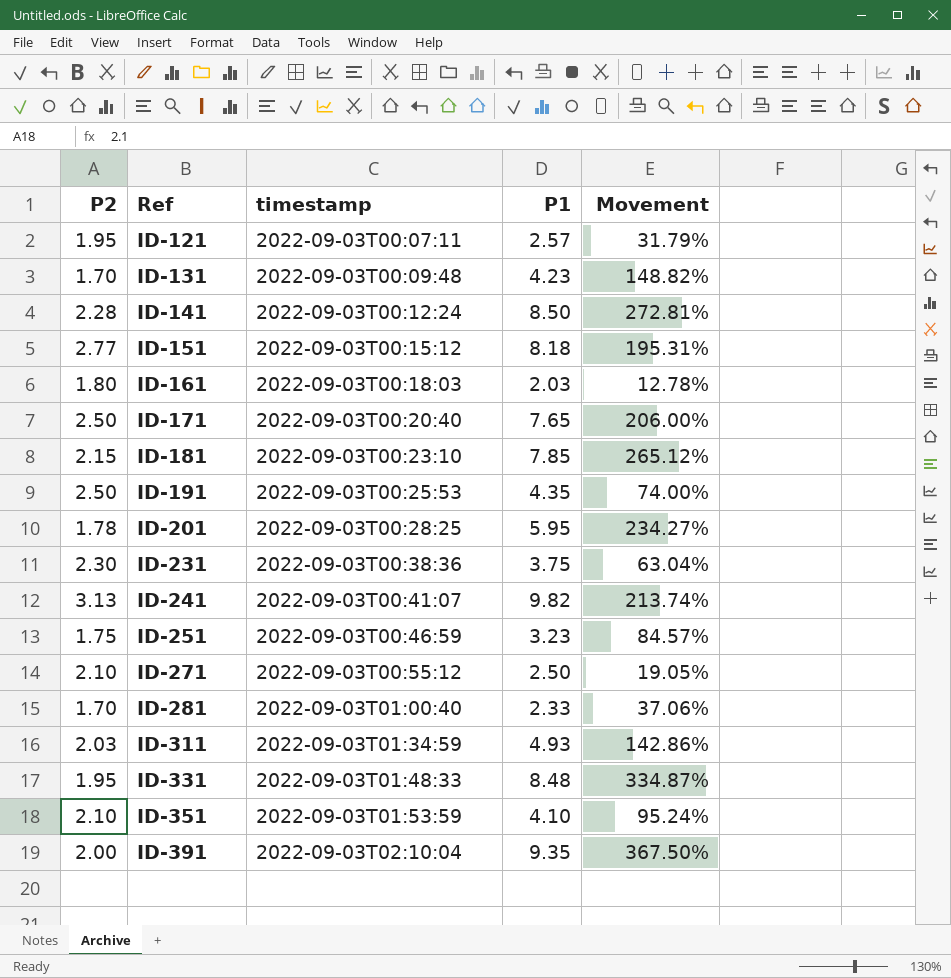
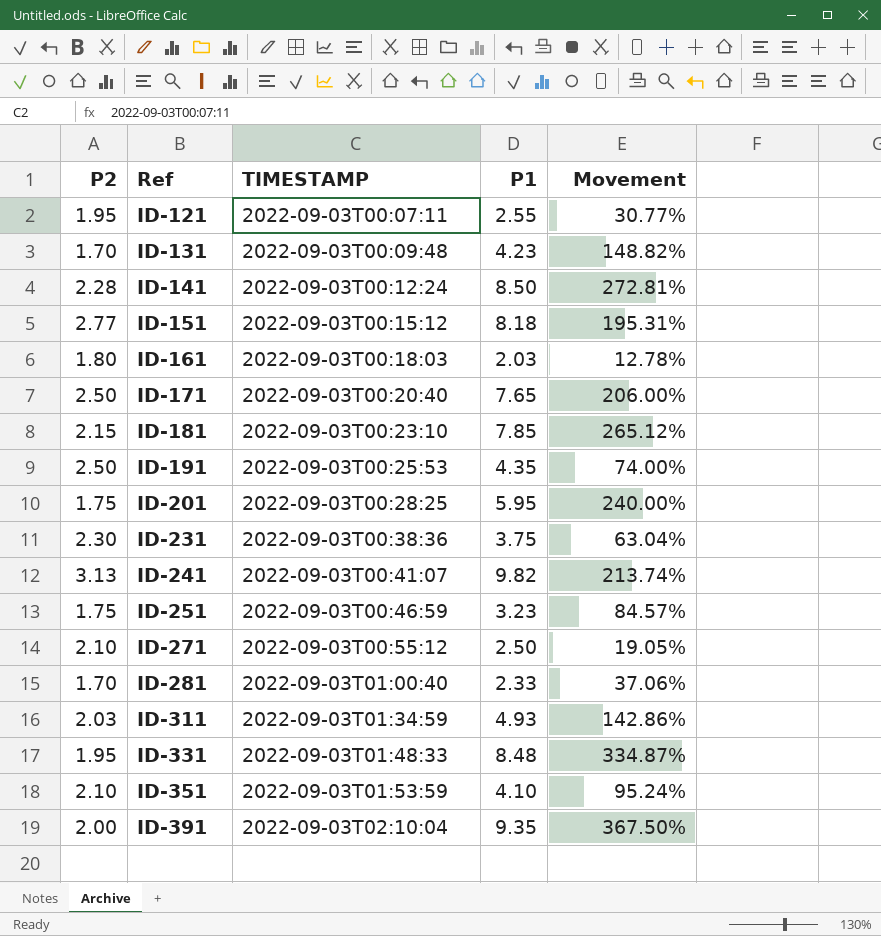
column name: timestamp -> TIMESTAMP
ID-121 | P1: 2.57 -> 2.55
ID-121 | Movement: 31.79% -> 30.77%
ID-201 | P2: 1.78 -> 1.75
ID-201 | Movement: 234.27% -> 240.00%

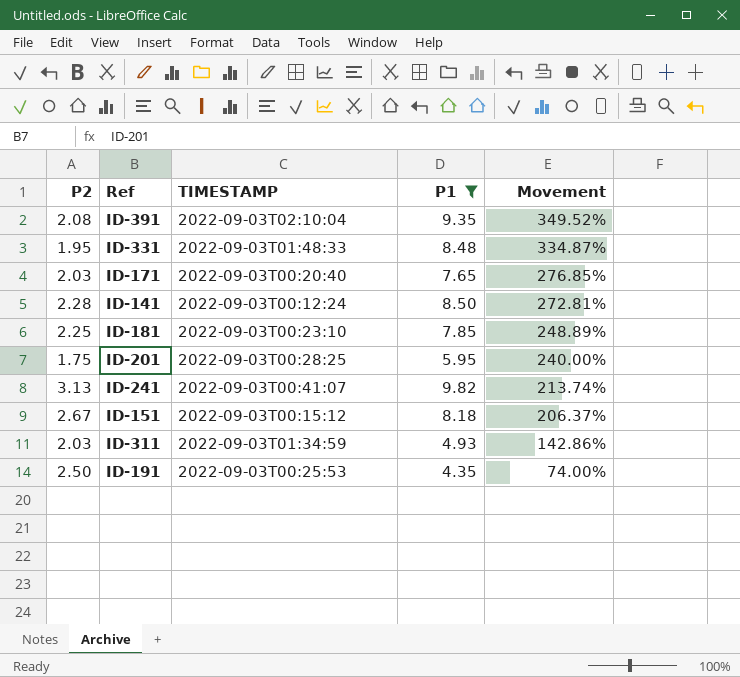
filter: none -> P1 >= 4.35
row order: Ref ascending -> Movement descending
ID-391 | P2: 2.00 -> 2.08
ID-391 | Movement: 367.50% -> 349.52%
ID-171 | P2: 2.50 -> 2.03
ID-171 | Movement: 206.00% -> 276.85%
ID-181 | P2: 2.15 -> 2.25
ID-181 | Movement: 265.12% -> 248.89%
ID-151 | P2: 2.77 -> 2.67
ID-151 | Movement: 195.31% -> 206.37%

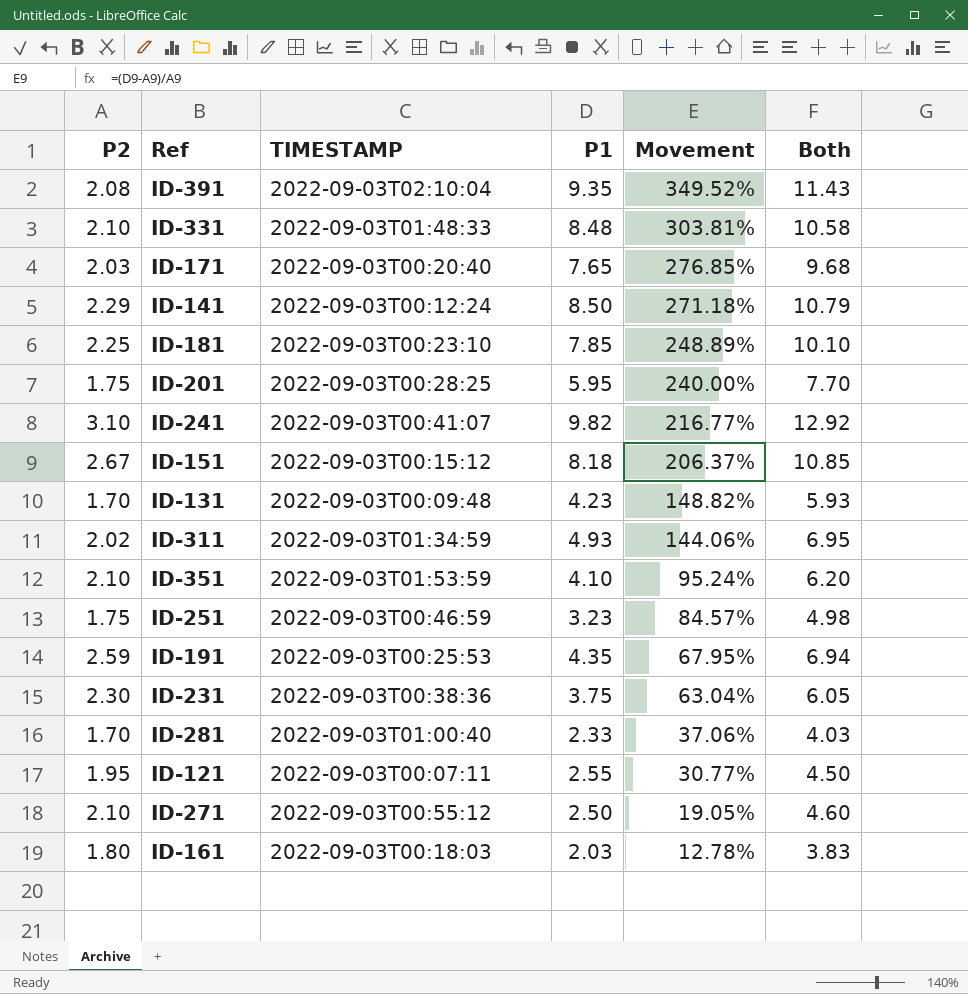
filter: P1 >= 4.35 -> none
column Both | formula: none -> [P2] + [P1]
ID-331 | P2: 1.95 -> 2.10
ID-331 | Movement: 334.87% -> 303.81%
ID-141 | P2: 2.28 -> 2.29
ID-141 | Movement: 272.81% -> 271.18%
ID-241 | P2: 3.13 -> 3.10
ID-241 | Movement: 213.74% -> 216.77%
ID-311 | P2: 2.03 -> 2.02
ID-311 | Movement: 142.86% -> 144.06%
ID-191 | P2: 2.50 -> 2.59
ID-191 | Movement: 74.00% -> 67.95%

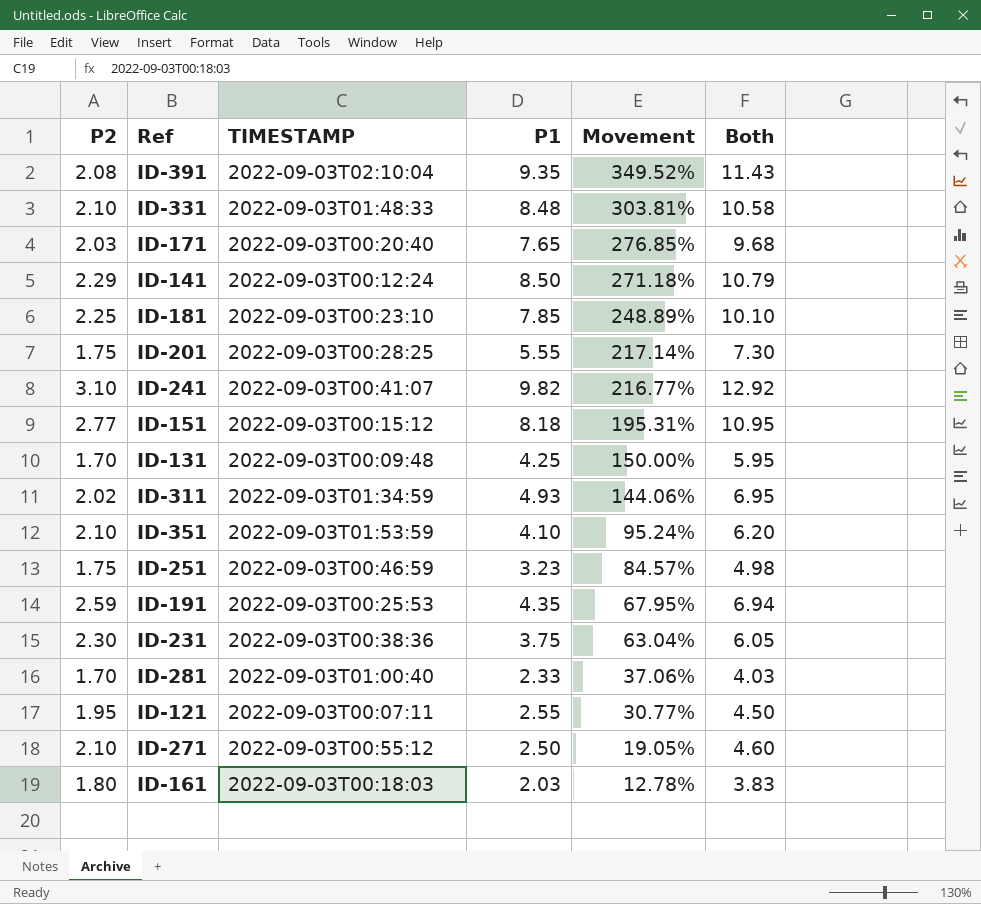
ID-201 | P1: 5.95 -> 5.55
ID-201 | Movement: 240.00% -> 217.14%
ID-201 | Both: 7.70 -> 7.30
ID-151 | P2: 2.67 -> 2.77
ID-151 | Movement: 206.37% -> 195.31%
ID-151 | Both: 10.85 -> 10.95
ID-131 | P1: 4.23 -> 4.25
ID-131 | Movement: 148.82% -> 150.00%
ID-131 | Both: 5.93 -> 5.95

